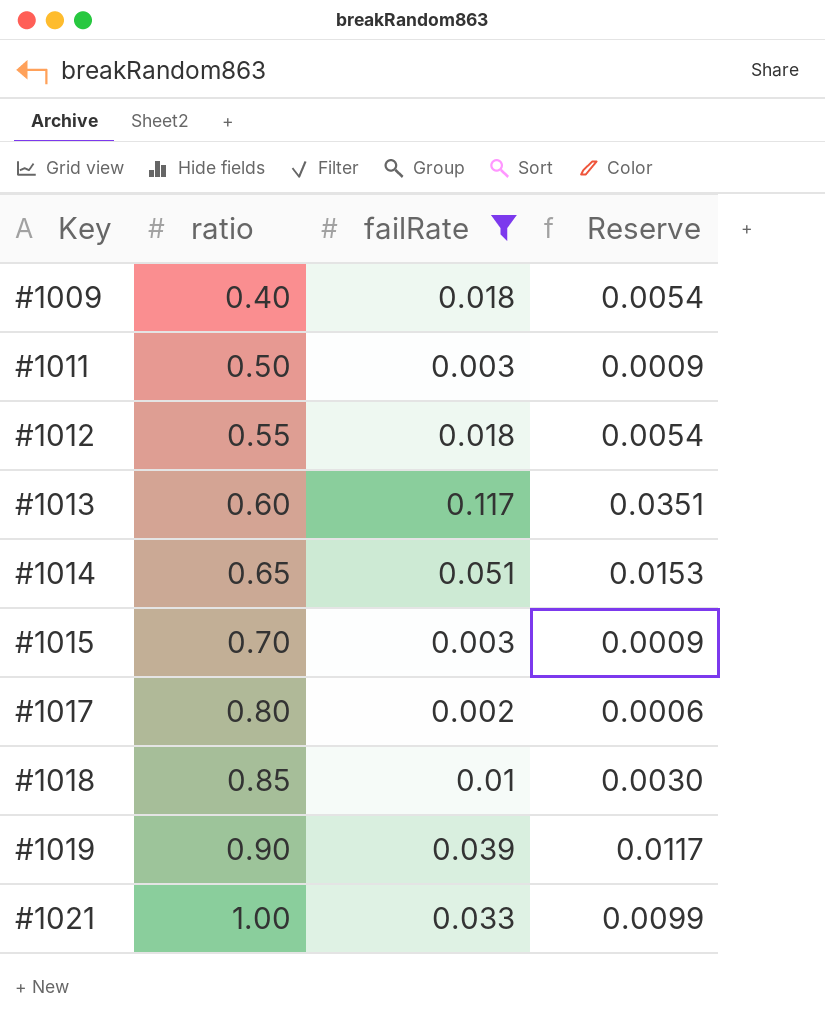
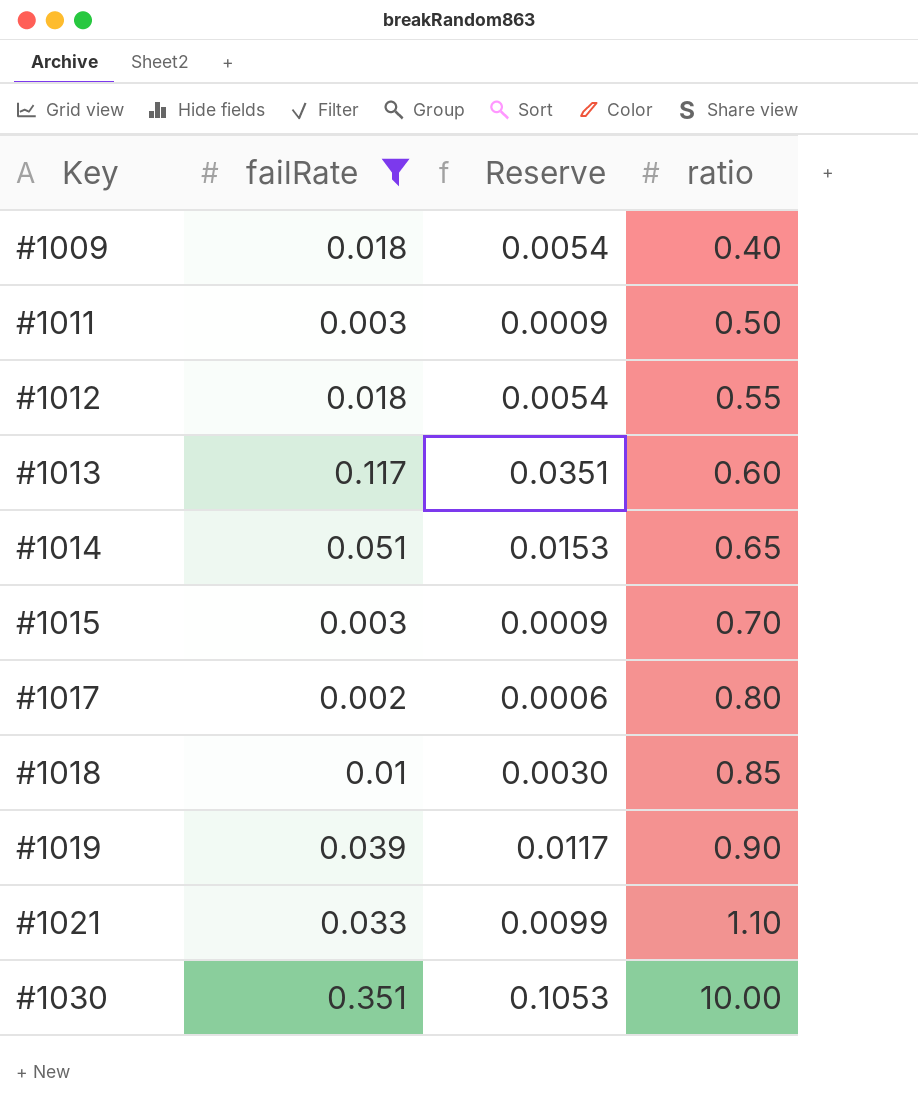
column ratio | position: 2 -> 4
#1021 | ratio: 1.00 -> 1.10
row #1030: none -> 0.351 | 0.1053 | 10.00

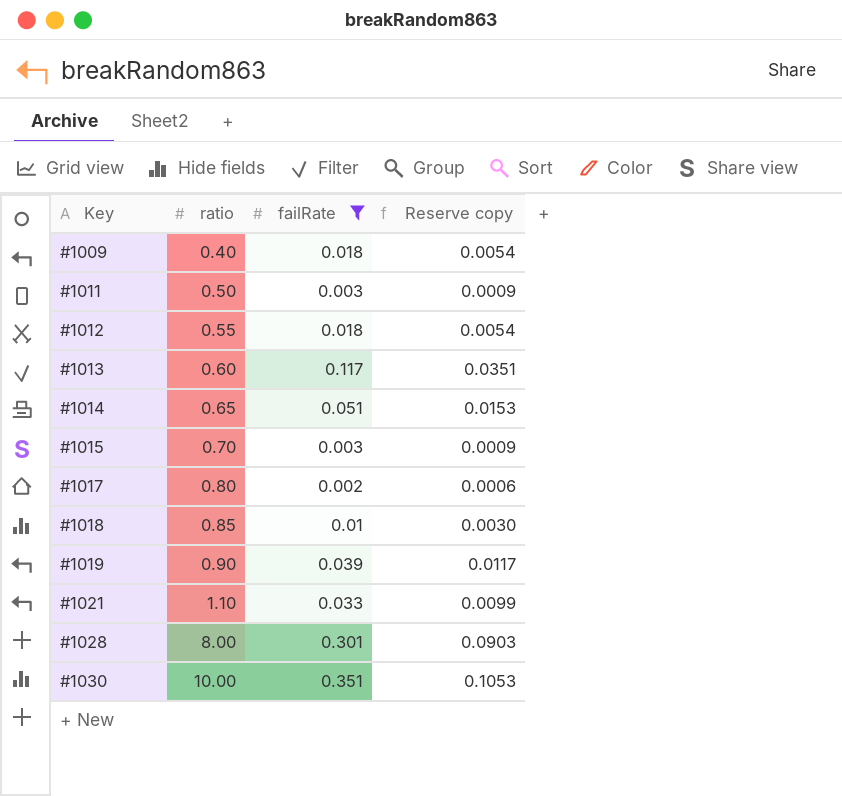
column ratio | position: 4 -> 2
column name: Reserve -> Reserve copy
row #1028: none -> 8.00 | 0.301 | 0.0903

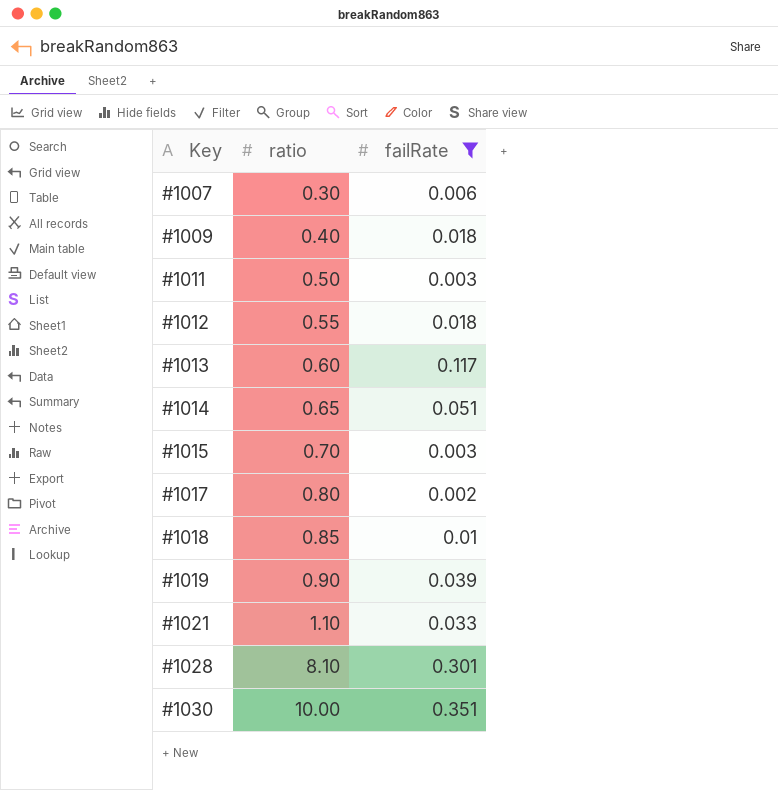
column Reserve copy | formula: [failRate] * 0.3 -> none
row #1007: none -> 0.30 | 0.006
#1028 | ratio: 8.00 -> 8.10

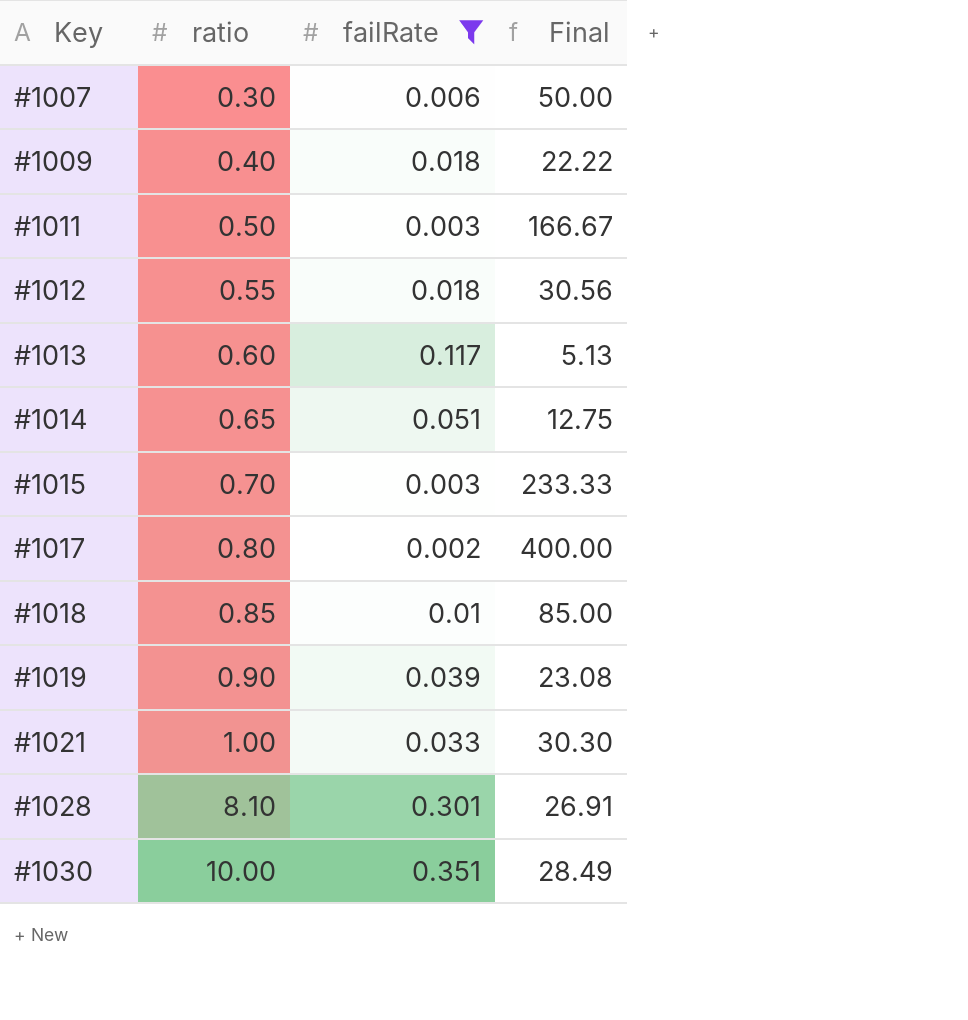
column Final | formula: none -> [ratio] / [failRate]
#1021 | ratio: 1.10 -> 1.00

